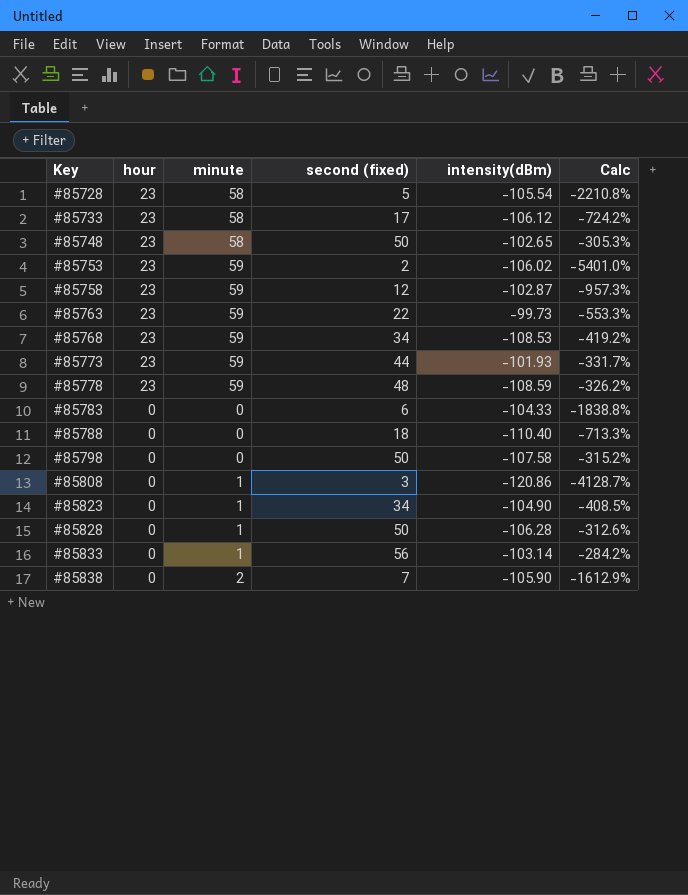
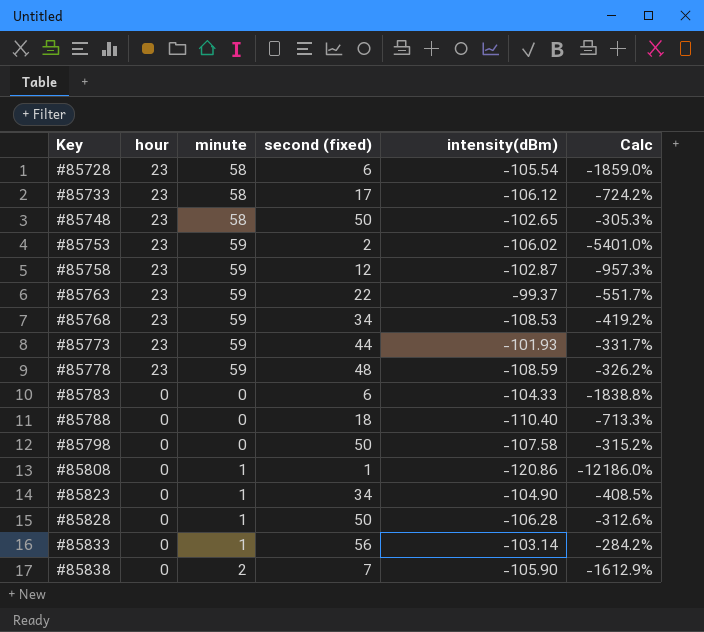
#85728 | second (fixed): 5 -> 6
#85728 | Calc: -2210.8% -> -1859.0%
#85763 | intensity(dBm): -99.73 -> -99.37
#85763 | Calc: -553.3% -> -551.7%
#85808 | second (fixed): 3 -> 1
#85808 | Calc: -4128.7% -> -12186.0%

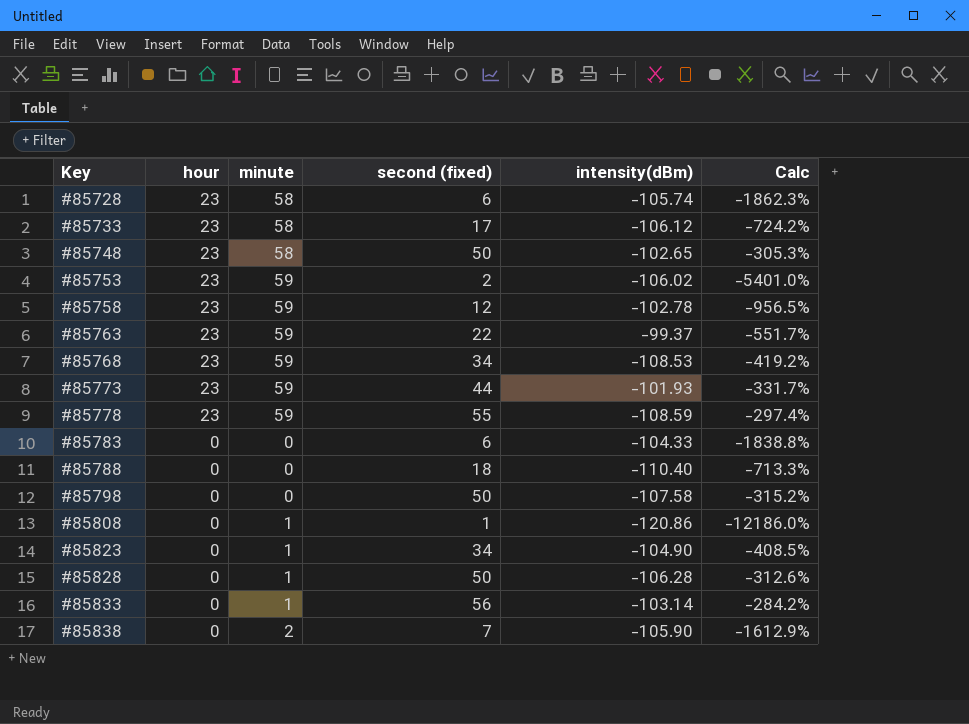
#85728 | intensity(dBm): -105.54 -> -105.74
#85728 | Calc: -1859.0% -> -1862.3%
#85758 | intensity(dBm): -102.87 -> -102.78
#85758 | Calc: -957.3% -> -956.5%
#85778 | second (fixed): 48 -> 55
#85778 | Calc: -326.2% -> -297.4%

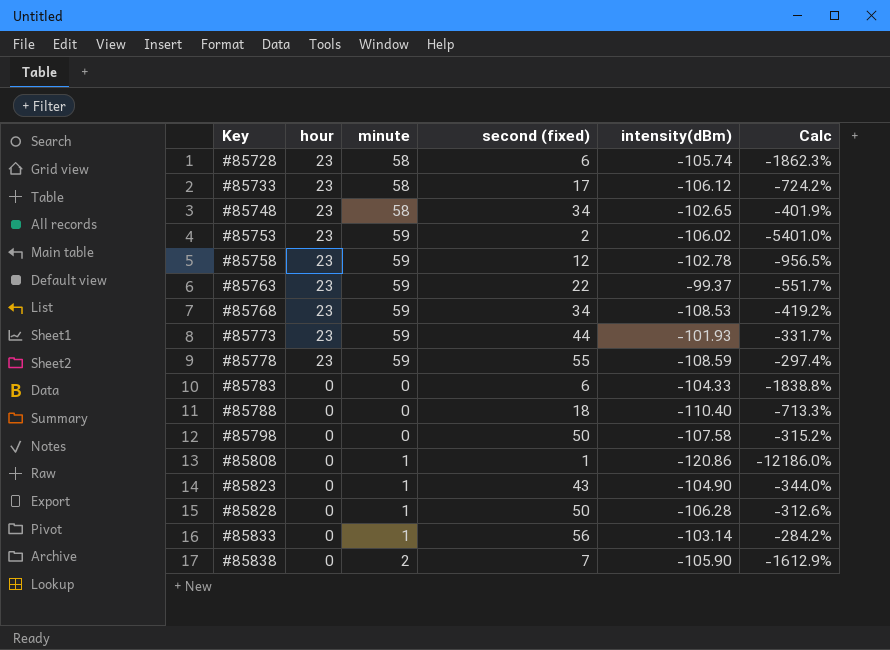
#85748 | second (fixed): 50 -> 34
#85748 | Calc: -305.3% -> -401.9%
#85823 | second (fixed): 34 -> 43
#85823 | Calc: -408.5% -> -344.0%

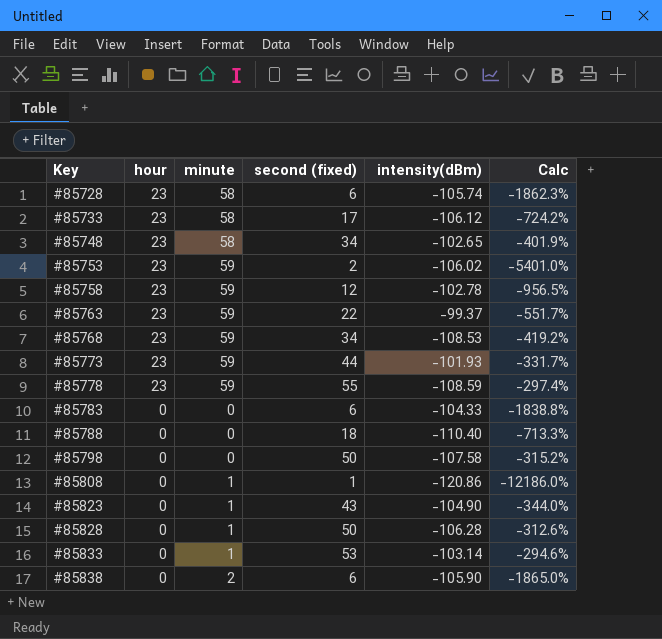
#85833 | second (fixed): 56 -> 53
#85833 | Calc: -284.2% -> -294.6%
#85838 | second (fixed): 7 -> 6
#85838 | Calc: -1612.9% -> -1865.0%

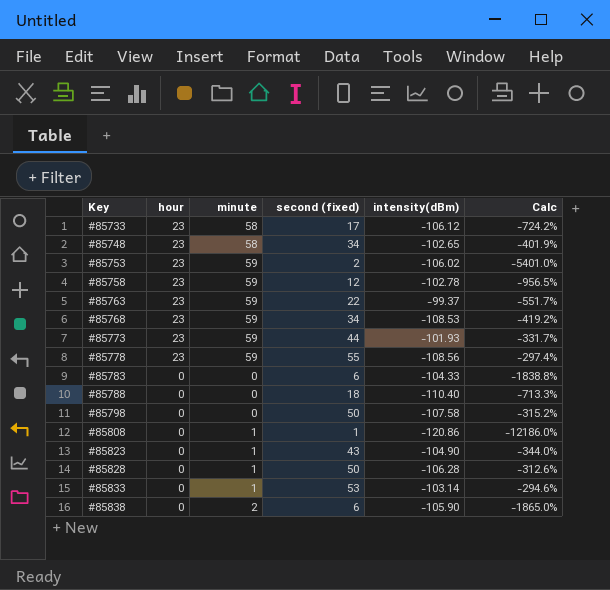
row #85728: 23 | 58 | 6 | -105.74 | -1862.3% -> none
#85778 | intensity(dBm): -108.59 -> -108.56

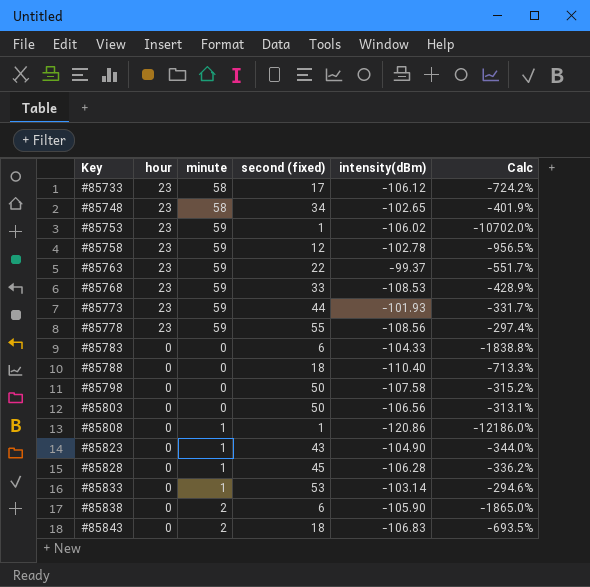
#85753 | second (fixed): 2 -> 1
#85753 | Calc: -5401.0% -> -10702.0%
#85768 | second (fixed): 34 -> 33
#85768 | Calc: -419.2% -> -428.9%
row #85803: none -> 0 | 0 | 50 | -106.56 | -313.1%
#85828 | second (fixed): 50 -> 45
#85828 | Calc: -312.6% -> -336.2%
row #85843: none -> 0 | 2 | 18 | -106.83 | -693.5%

